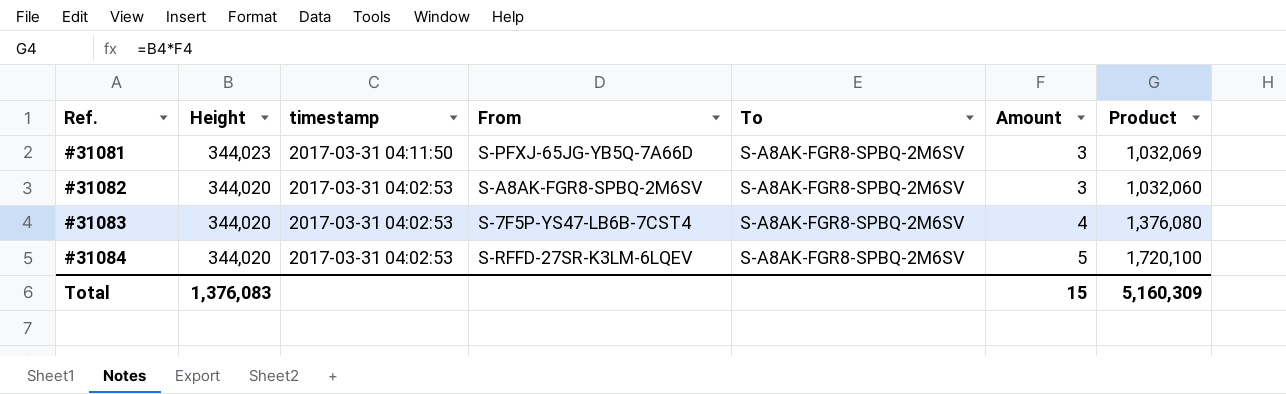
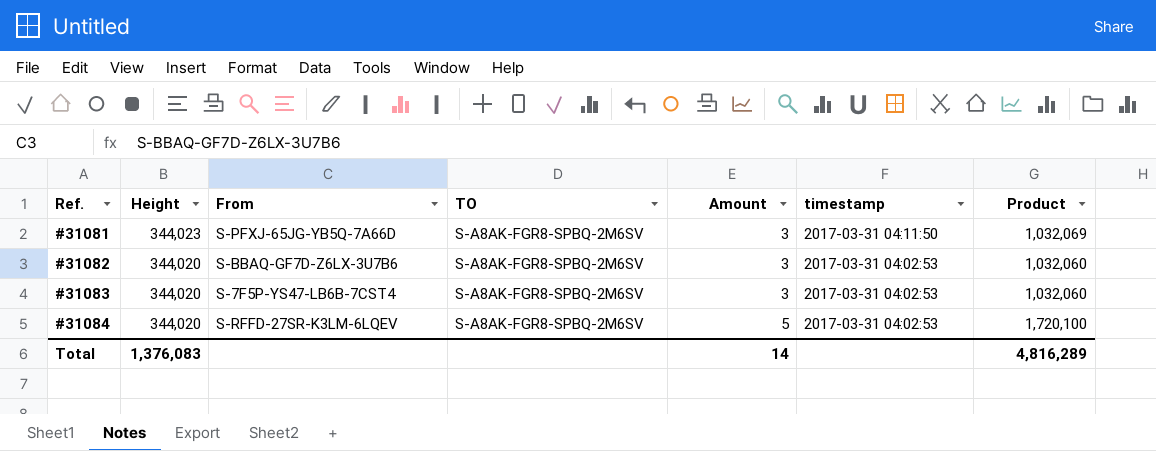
column name: To -> TO
column timestamp | position: 3 -> 6
#31082 | From: S-A8AK-FGR8-SPBQ-2M6SV -> S-BBAQ-GF7D-Z6LX-3U7B6
#31083 | Amount: 4 -> 3
#31083 | Product: 1,376,080 -> 1,032,060
Total | Amount: 15 -> 14
Total | Product: 5,160,309 -> 4,816,289

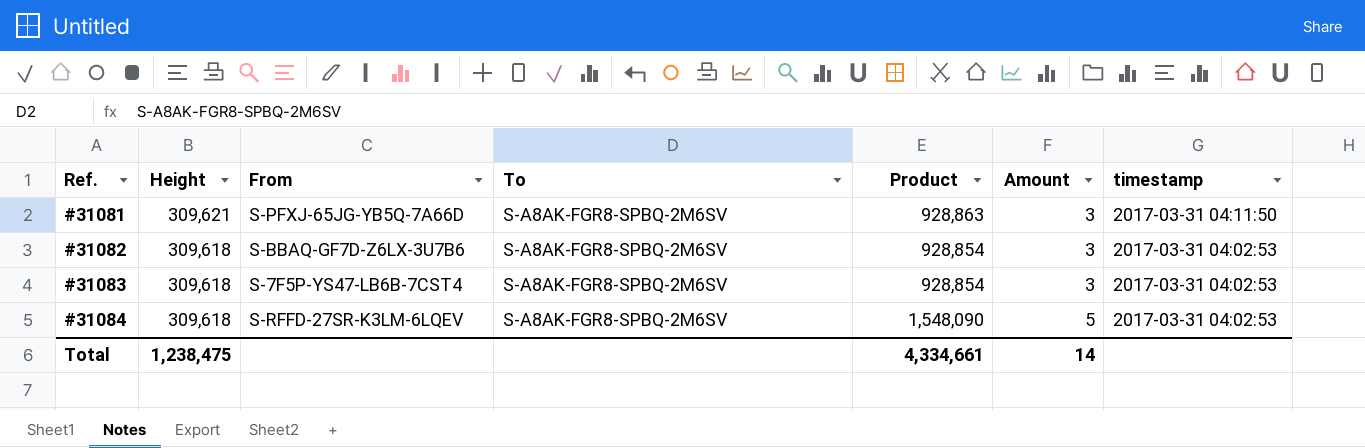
column name: TO -> To
column Product | position: 7 -> 5
#31081 | Height: 344,023 -> 309,621
#31081 | Product: 1,032,069 -> 928,863
#31082 | Height: 344,020 -> 309,618
#31082 | Product: 1,032,060 -> 928,854
#31083 | Height: 344,020 -> 309,618
#31083 | Product: 1,032,060 -> 928,854
#31084 | Height: 344,020 -> 309,618
#31084 | Product: 1,720,100 -> 1,548,090
Total | Height: 1,376,083 -> 1,238,475
Total | Product: 4,816,289 -> 4,334,661

